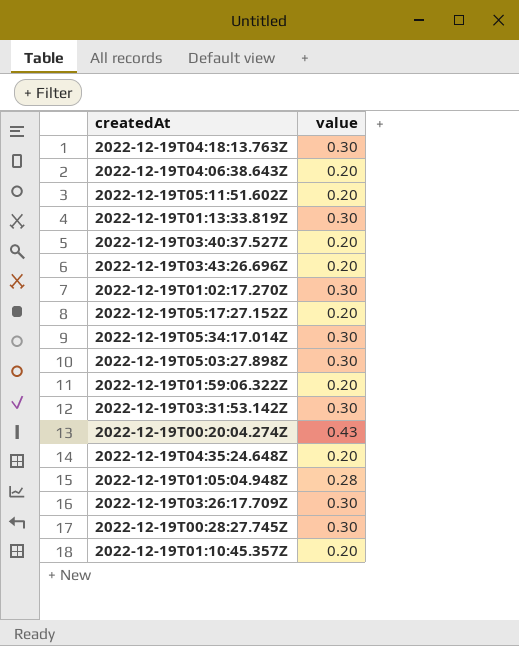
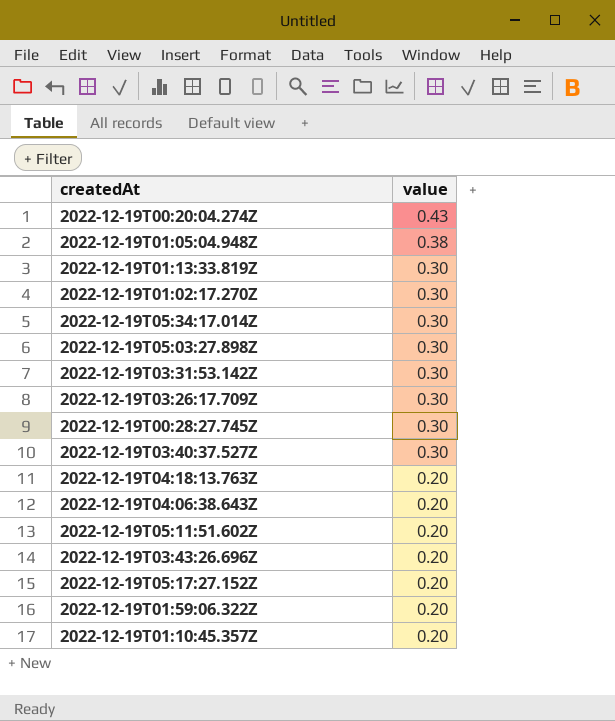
row order: none -> value descending
row 2022-12-19T04:35:24.648Z: 0.20 -> none
2022-12-19T01:05:04.948Z | value: 0.28 -> 0.38
2022-12-19T03:40:37.527Z | value: 0.20 -> 0.30
2022-12-19T04:18:13.763Z | value: 0.30 -> 0.20

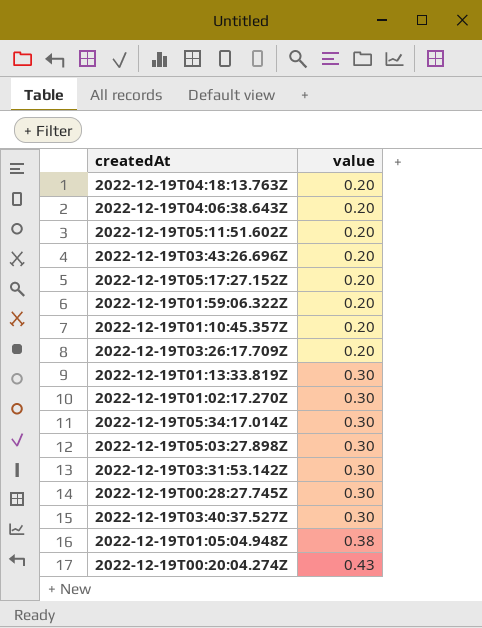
row order: value descending -> value ascending
2022-12-19T03:26:17.709Z | value: 0.30 -> 0.20

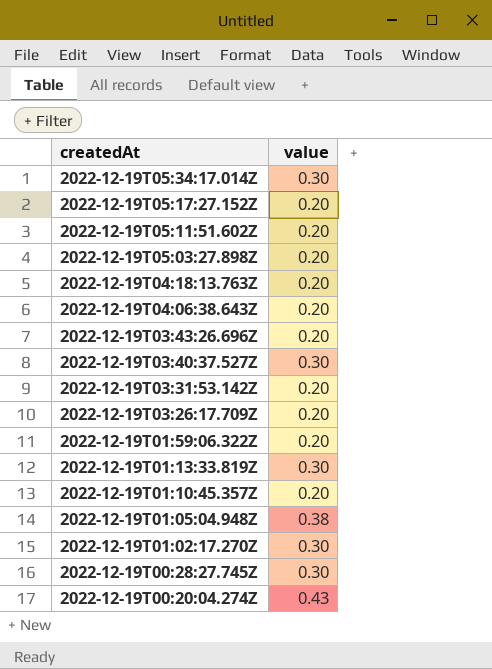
row order: value ascending -> createdAt descending
2022-12-19T05:03:27.898Z | value: 0.30 -> 0.20
2022-12-19T03:31:53.142Z | value: 0.30 -> 0.20

